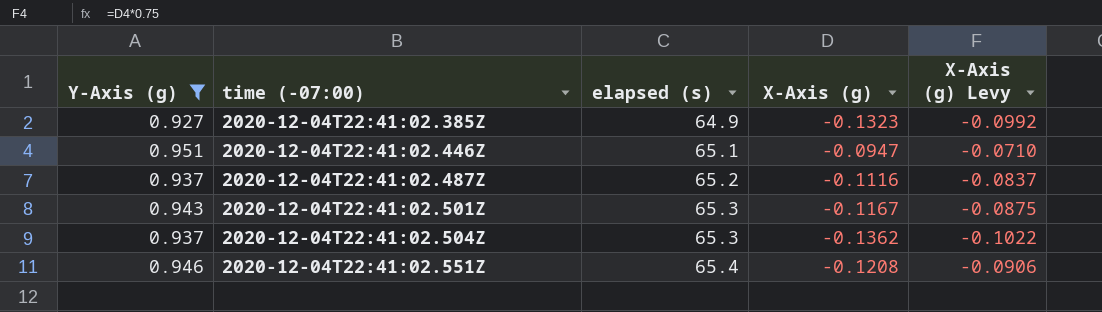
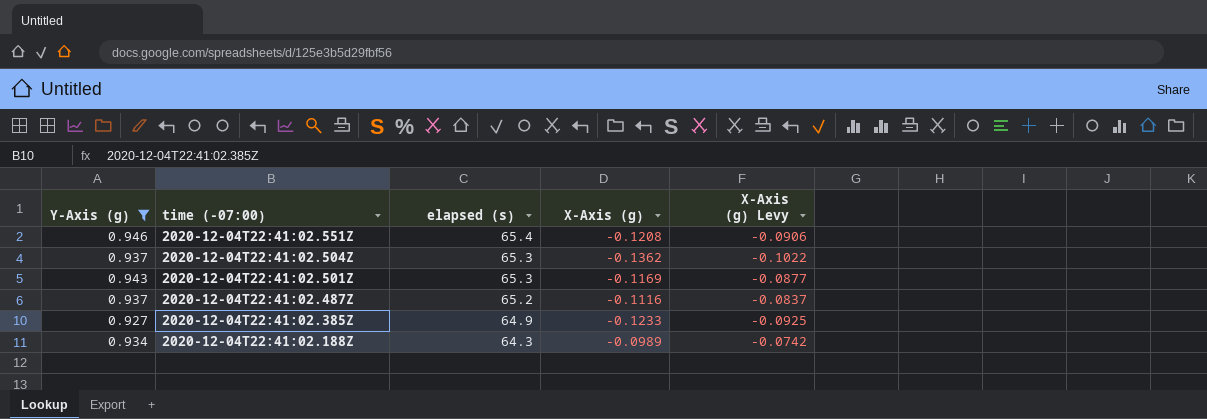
row order: time (-07:00) ascending -> time (-07:00) descending
row 2020-12-04T22:41:02.446Z: 0.951 | 65.1 | -0.0947 | -0.0710 -> none
2020-12-04T22:41:02.501Z | X-Axis (g): -0.1167 -> -0.1169
2020-12-04T22:41:02.501Z | X-Axis (g) Levy: -0.0875 -> -0.0877
2020-12-04T22:41:02.385Z | X-Axis (g): -0.1323 -> -0.1233
2020-12-04T22:41:02.385Z | X-Axis (g) Levy: -0.0992 -> -0.0925
row 2020-12-04T22:41:02.188Z: none -> 0.934 | 64.3 | -0.0989 | -0.0742

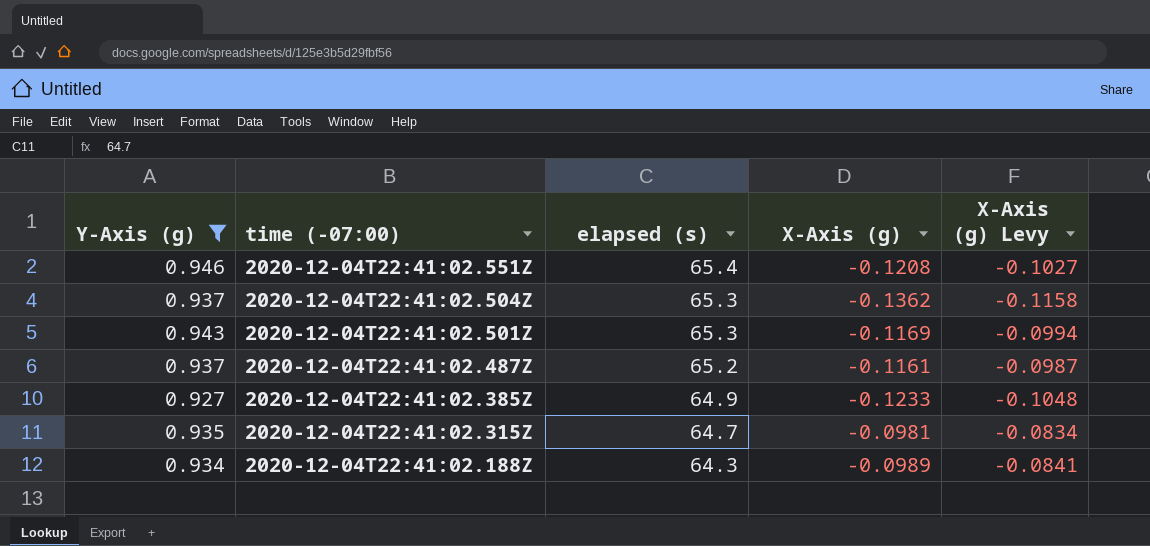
column X-Axis (g) Levy | formula: [X-Axis (g)] * 0.75 -> [X-Axis (g)] * 0.85
2020-12-04T22:41:02.487Z | X-Axis (g): -0.1116 -> -0.1161
row 2020-12-04T22:41:02.315Z: none -> 0.935 | 64.7 | -0.0981 | -0.0834

